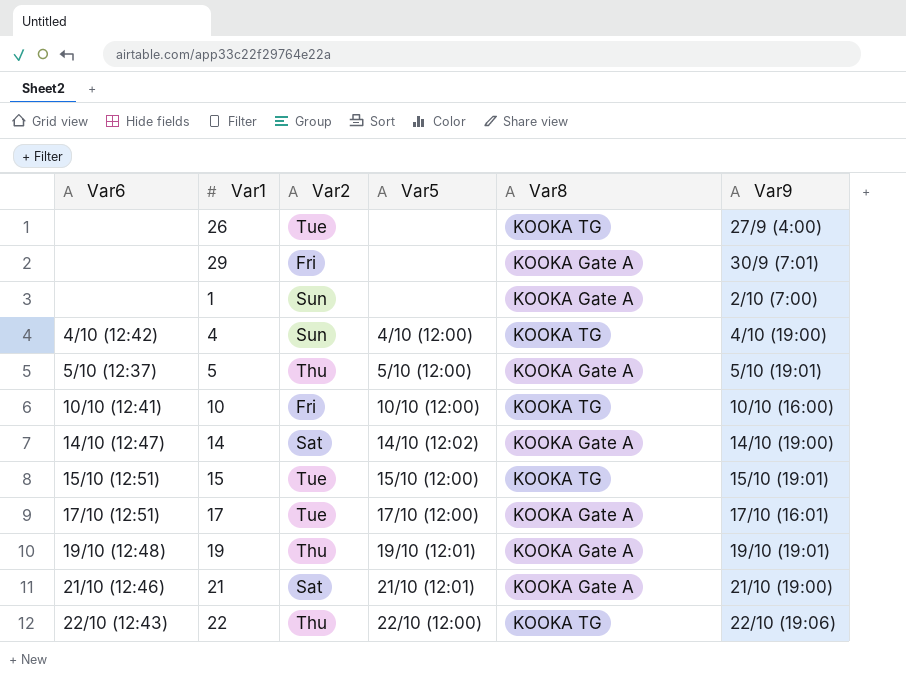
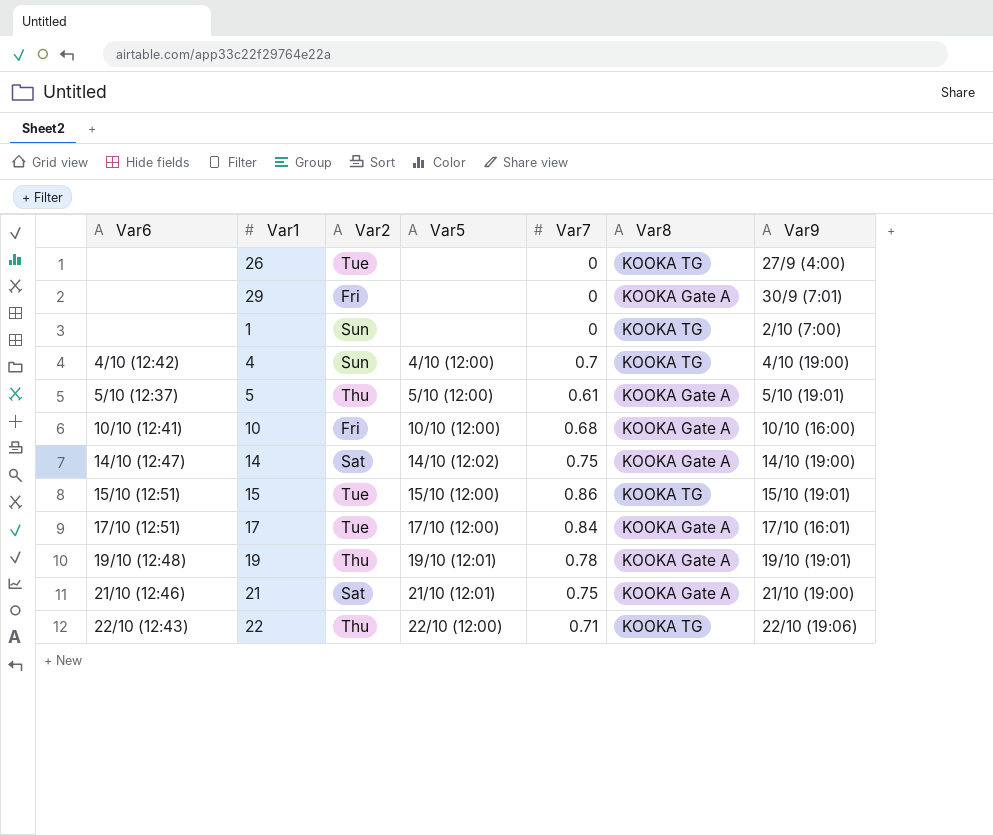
column Var7 | position: none -> 5
1 | Var8: KOOKA Gate A -> KOOKA TG
10 | Var8: KOOKA TG -> KOOKA Gate A

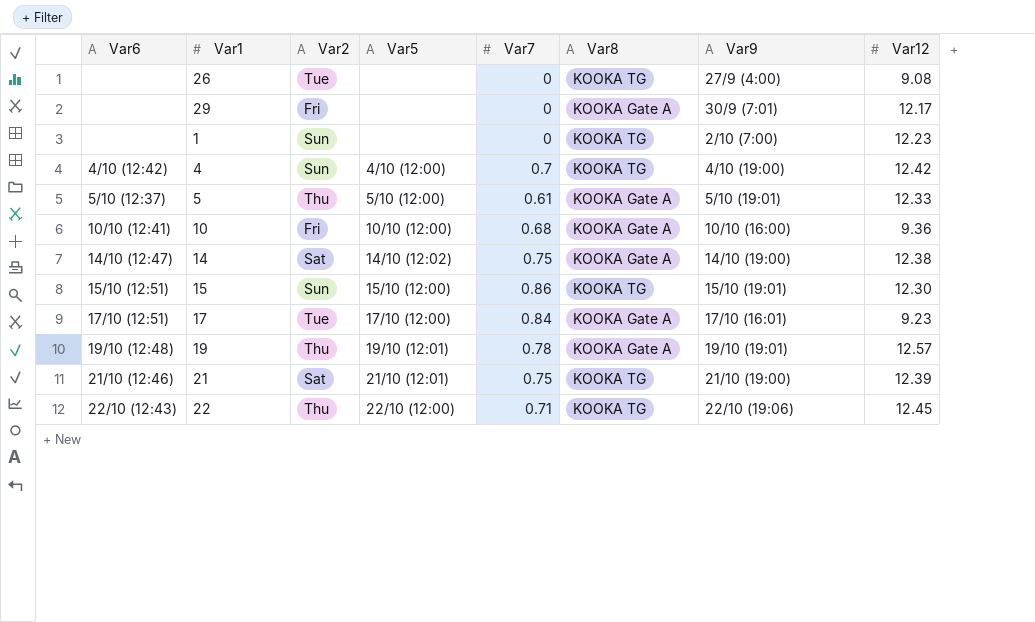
column Var12 | position: none -> 8
15 | Var2: Tue -> Sun
21 | Var8: KOOKA Gate A -> KOOKA TG

